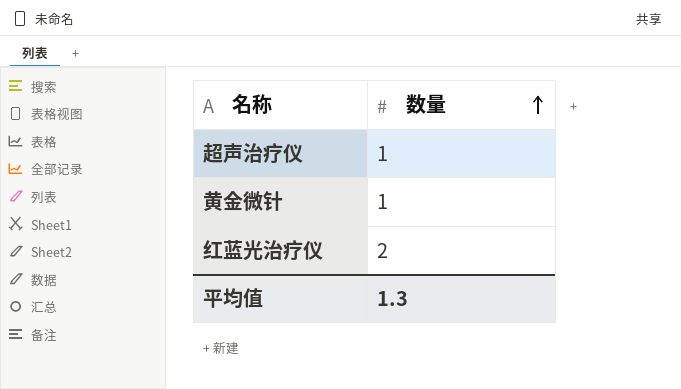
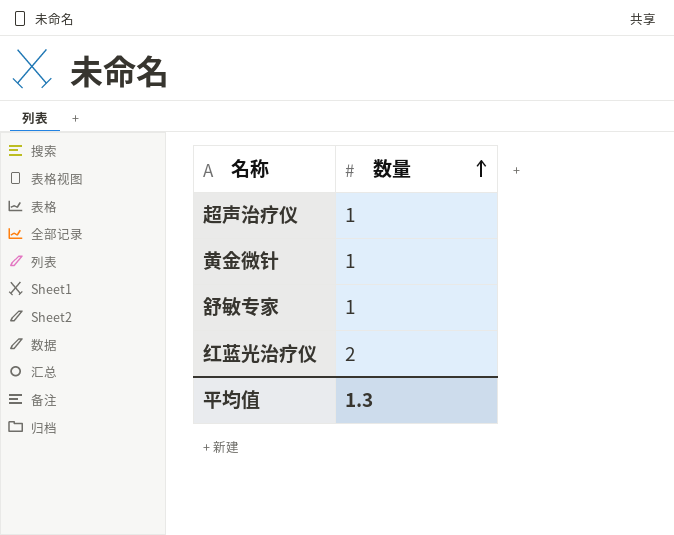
row 舒敏专家: none -> 1

